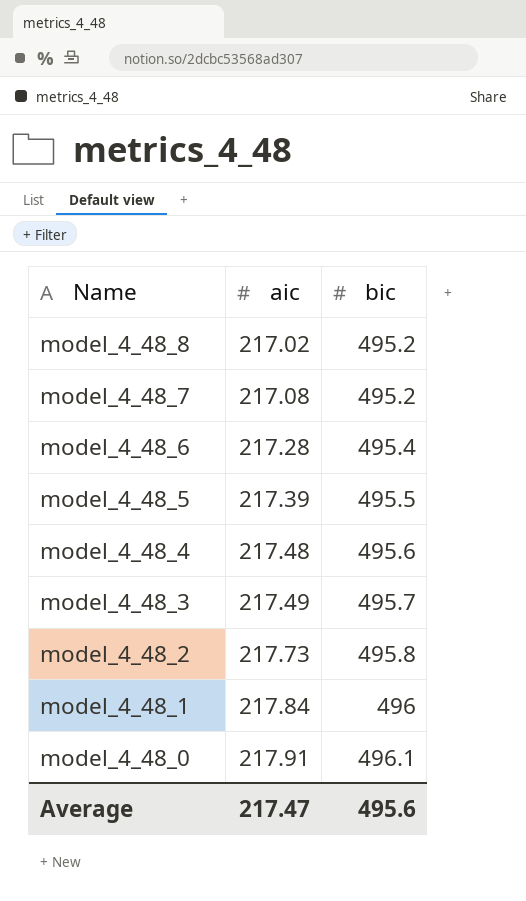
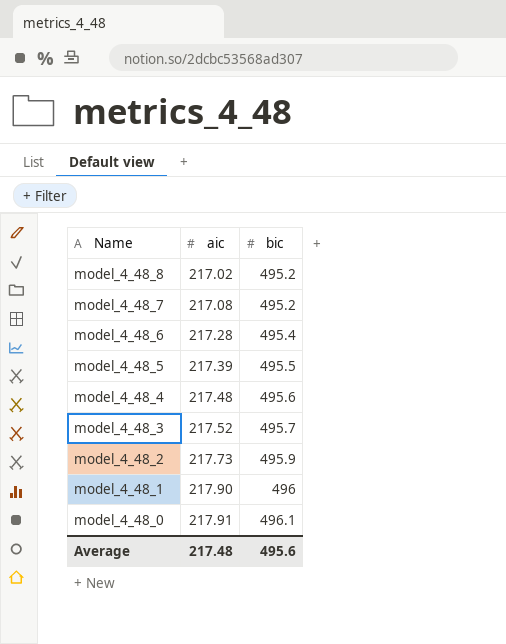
model_4_48_3 | aic: 217.49 -> 217.52
model_4_48_2 | bic: 495.8 -> 495.9
model_4_48_1 | aic: 217.84 -> 217.90
Average | aic: 217.47 -> 217.48

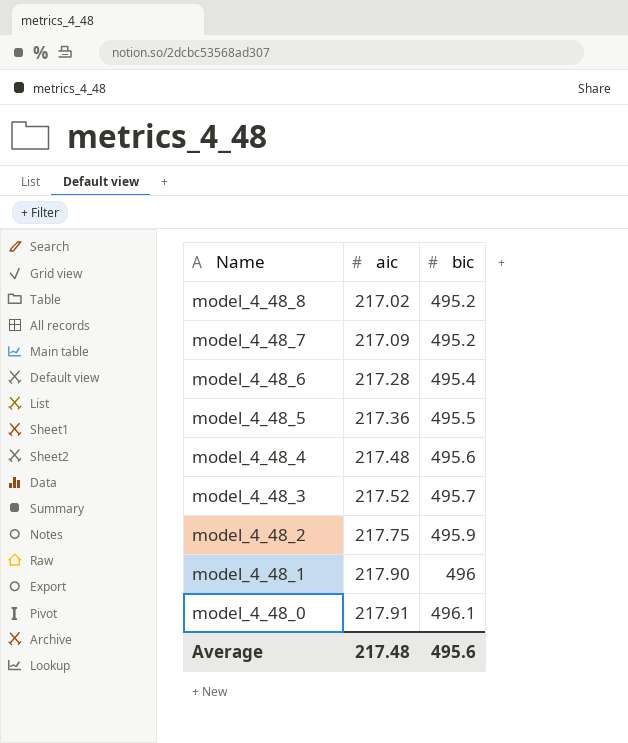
model_4_48_7 | aic: 217.08 -> 217.09
model_4_48_5 | aic: 217.39 -> 217.36
model_4_48_2 | aic: 217.73 -> 217.75

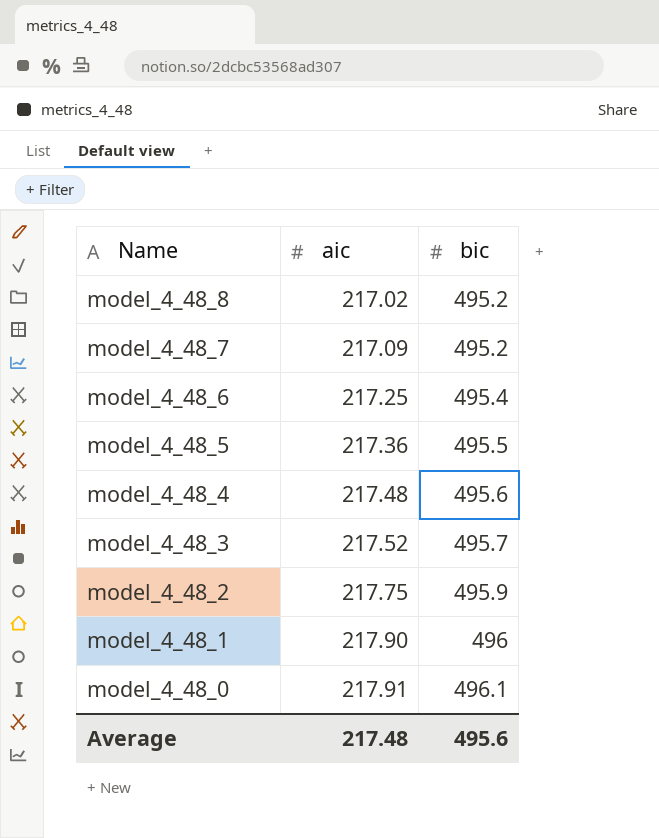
model_4_48_6 | aic: 217.28 -> 217.25

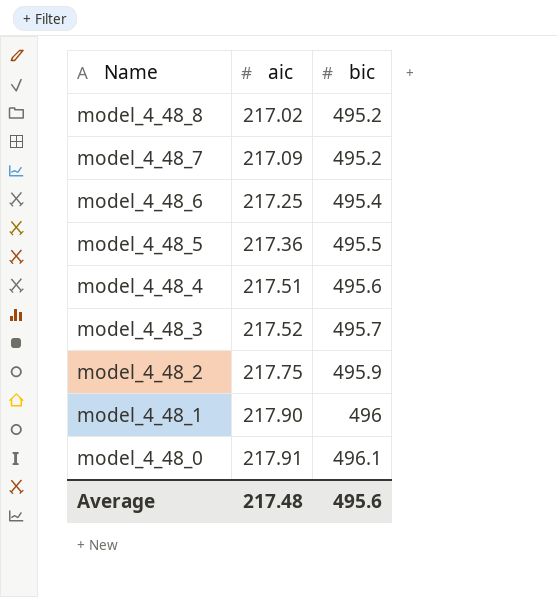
model_4_48_4 | aic: 217.48 -> 217.51

